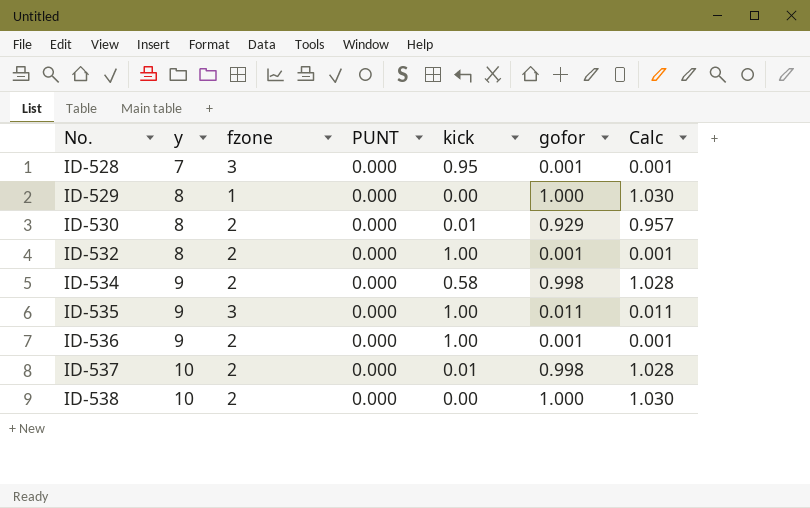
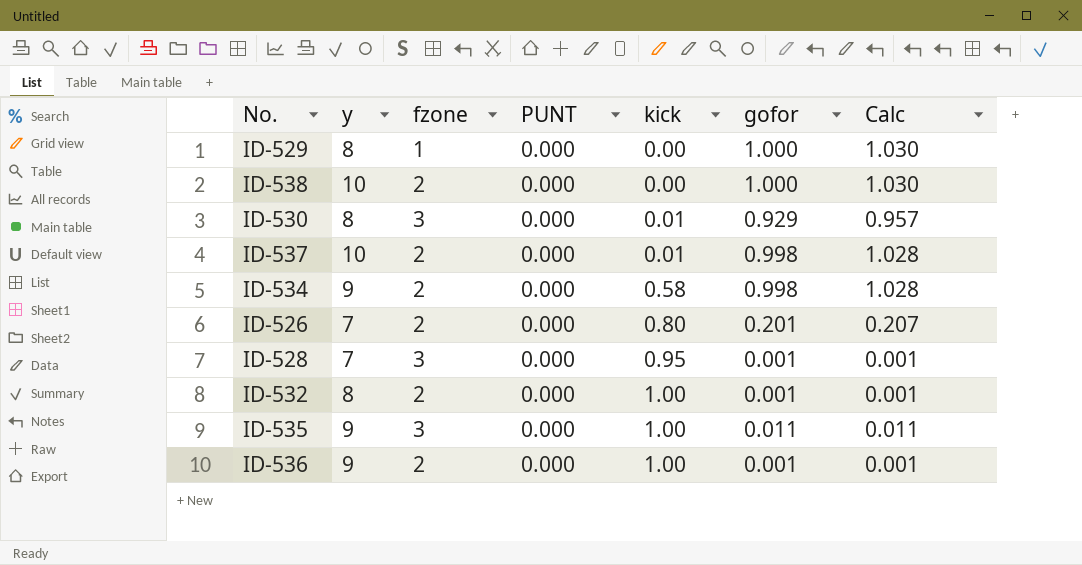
row order: No. ascending -> kick ascending
ID-530 | fzone: 2 -> 3
row ID-526: none -> 7 | 2 | 0.000 | 0.80 | 0.201 | 0.207

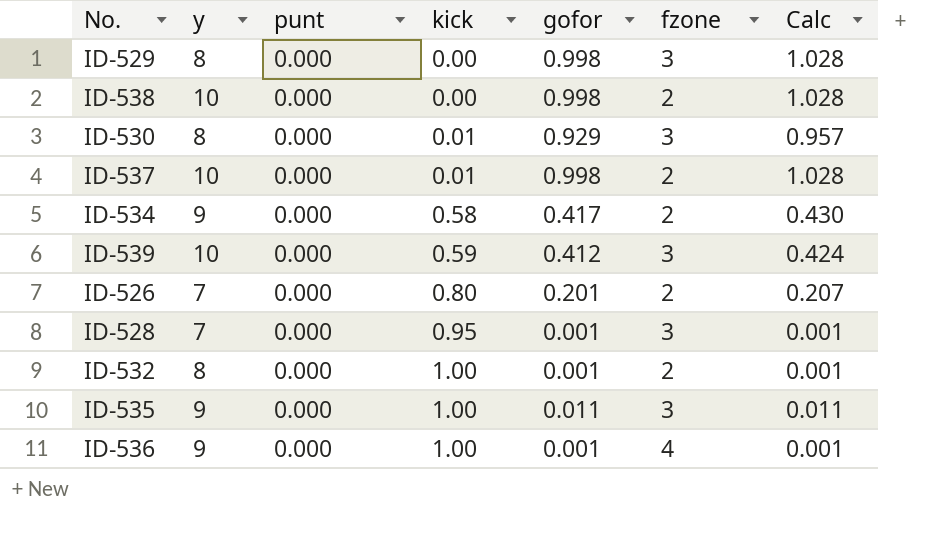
column name: PUNT -> punt
column fzone | position: 3 -> 6
ID-529 | gofor: 1.000 -> 0.998
ID-529 | fzone: 1 -> 3
ID-529 | Calc: 1.030 -> 1.028
ID-538 | gofor: 1.000 -> 0.998
ID-538 | Calc: 1.030 -> 1.028
ID-534 | gofor: 0.998 -> 0.417
ID-534 | Calc: 1.028 -> 0.430
row ID-539: none -> 10 | 0.000 | 0.59 | 0.412 | 3 | 0.424
ID-536 | fzone: 2 -> 4

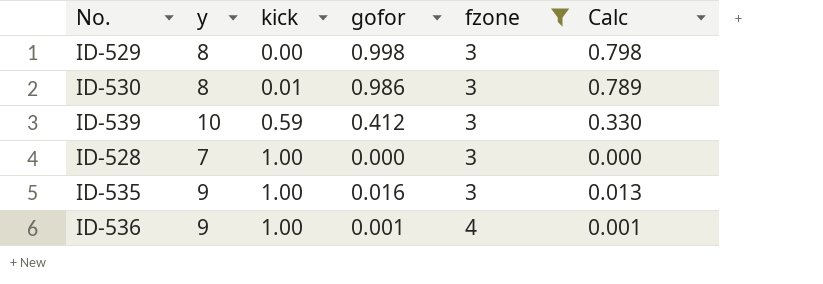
filter: none -> fzone != 2
column punt | position: 3 -> none
column Calc | formula: [gofor] * 1.03 -> [gofor] * 0.8
ID-530 | gofor: 0.929 -> 0.986
ID-528 | kick: 0.95 -> 1.00
ID-528 | gofor: 0.001 -> 0.000
ID-535 | gofor: 0.011 -> 0.016

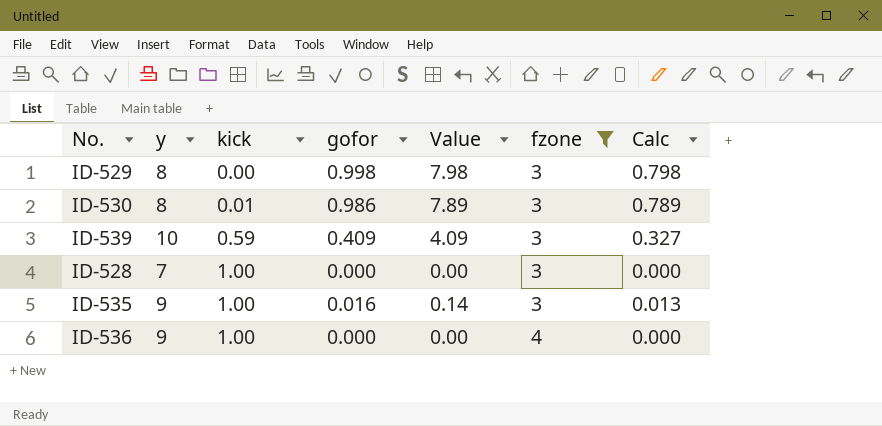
column Value | formula: none -> [y] * [gofor]
ID-539 | gofor: 0.412 -> 0.409
ID-539 | Calc: 0.330 -> 0.327
ID-536 | gofor: 0.001 -> 0.000
ID-536 | Calc: 0.001 -> 0.000

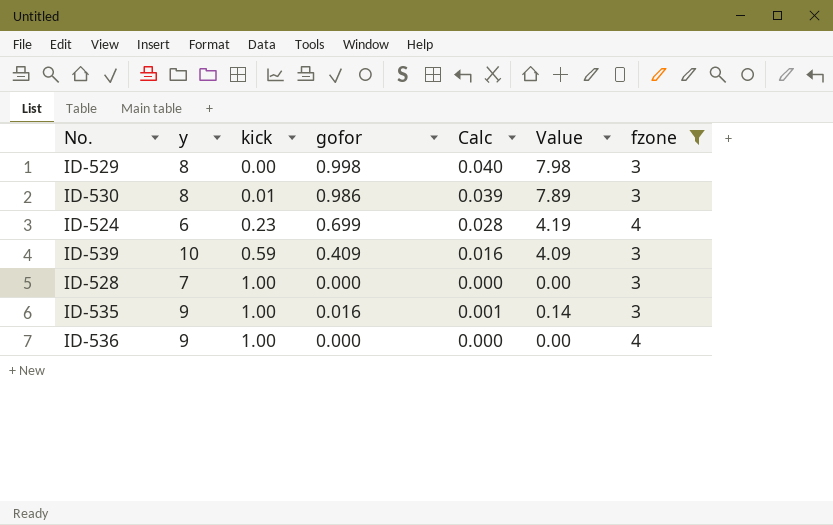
column Calc | formula: [gofor] * 0.8 -> [gofor] * 0.04
column Calc | position: 7 -> 5
row ID-524: none -> 6 | 0.23 | 0.699 | 0.028 | 4.19 | 4

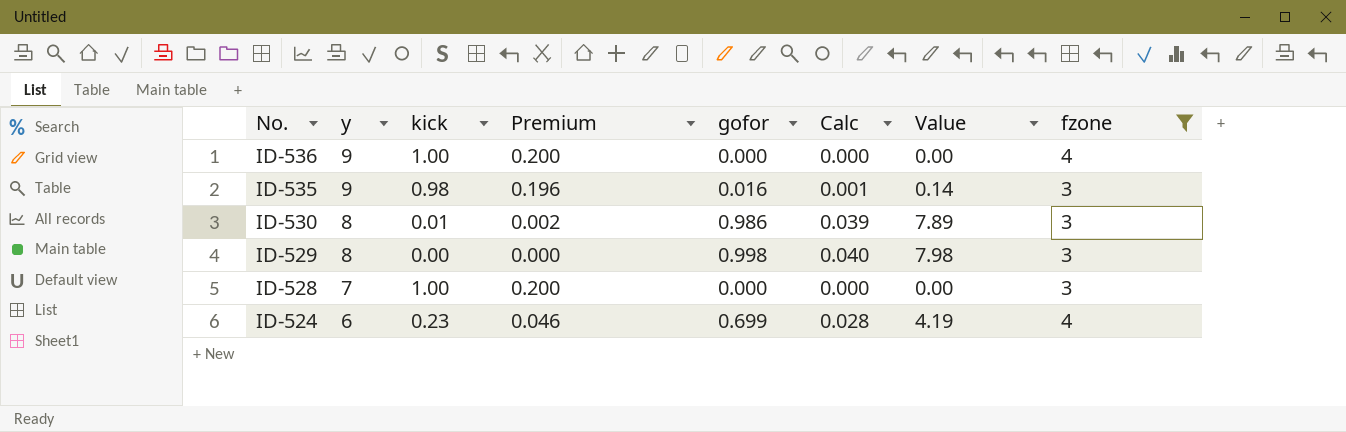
row order: kick ascending -> No. descending
column Premium | formula: none -> [kick] * 0.2
row ID-539: 10 | 0.59 | 0.409 | 0.016 | 4.09 | 3 -> none
ID-535 | kick: 1.00 -> 0.98

